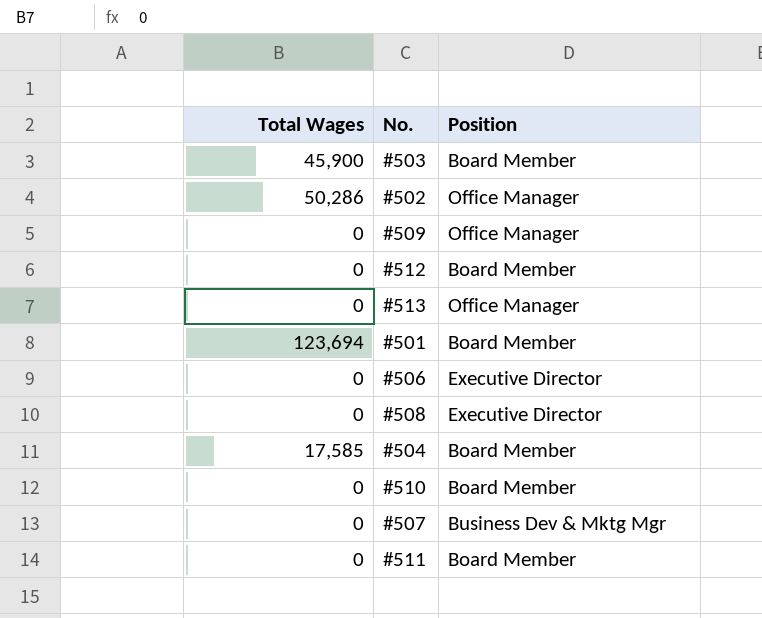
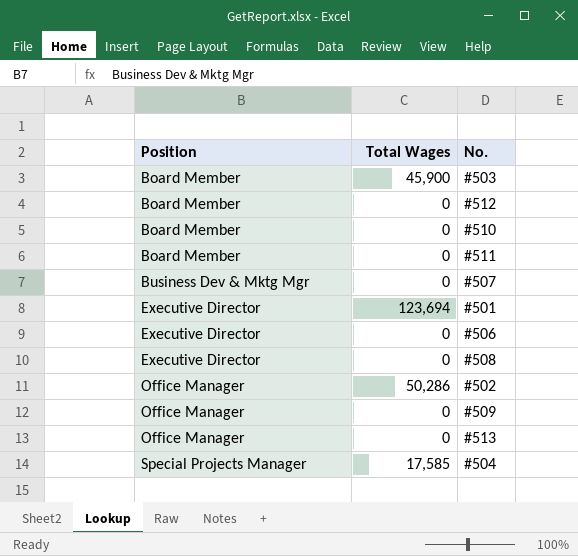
row order: none -> Position ascending
column Position | position: 3 -> 1
#501 | Position: Board Member -> Executive Director
#504 | Position: Board Member -> Special Projects Manager

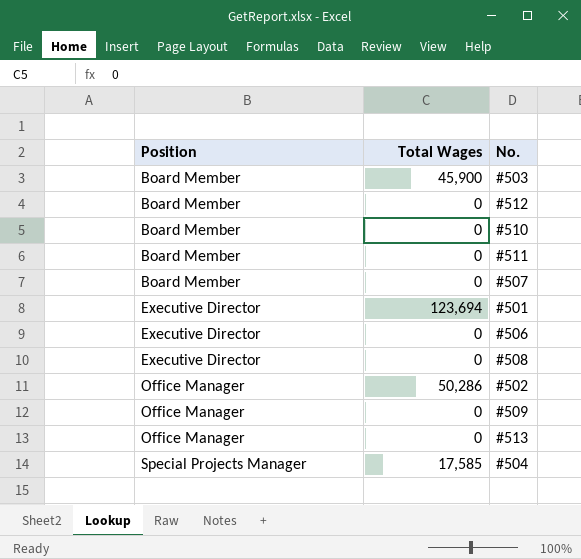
#507 | Position: Business Dev & Mktg Mgr -> Board Member

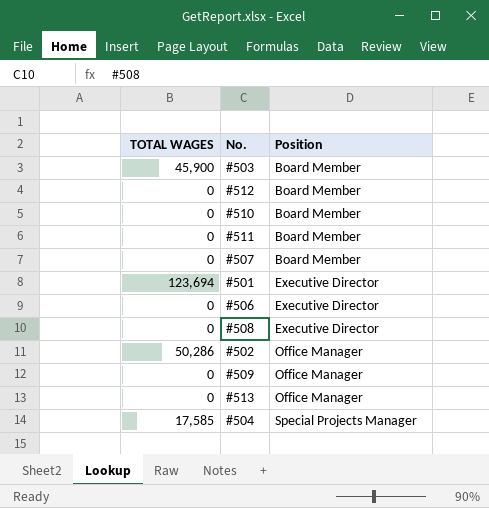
column name: Total Wages -> TOTAL WAGES
column Position | position: 1 -> 3

